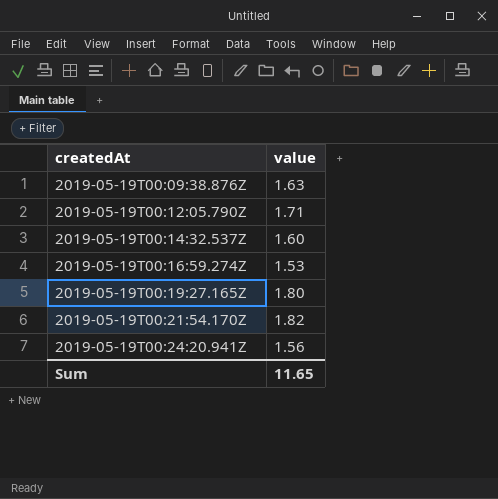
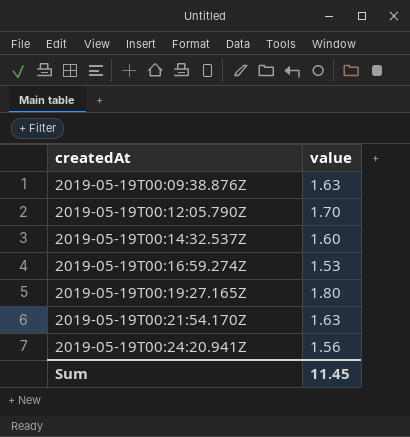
2019-05-19T00:12:05.790Z | value: 1.71 -> 1.70
2019-05-19T00:21:54.170Z | value: 1.82 -> 1.63
Sum | value: 11.65 -> 11.45

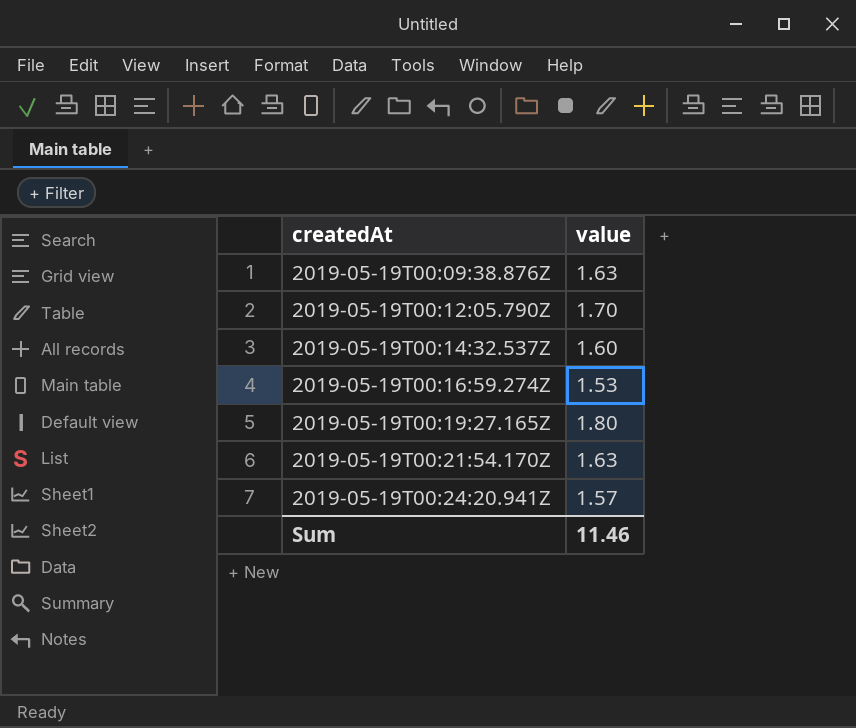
2019-05-19T00:24:20.941Z | value: 1.56 -> 1.57
Sum | value: 11.45 -> 11.46

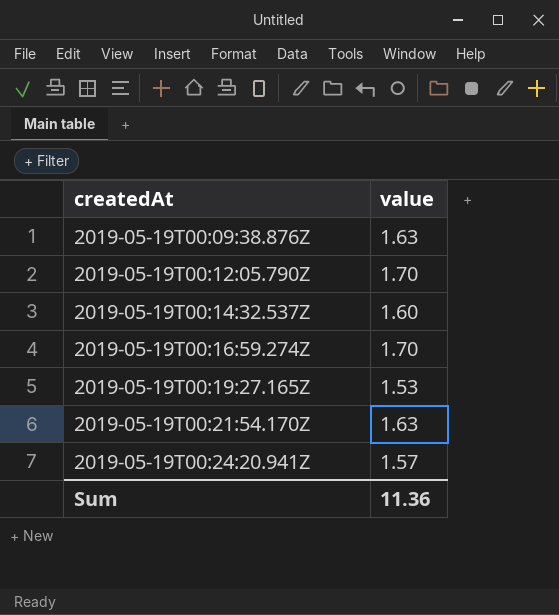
2019-05-19T00:16:59.274Z | value: 1.53 -> 1.70
2019-05-19T00:19:27.165Z | value: 1.80 -> 1.53
Sum | value: 11.46 -> 11.36

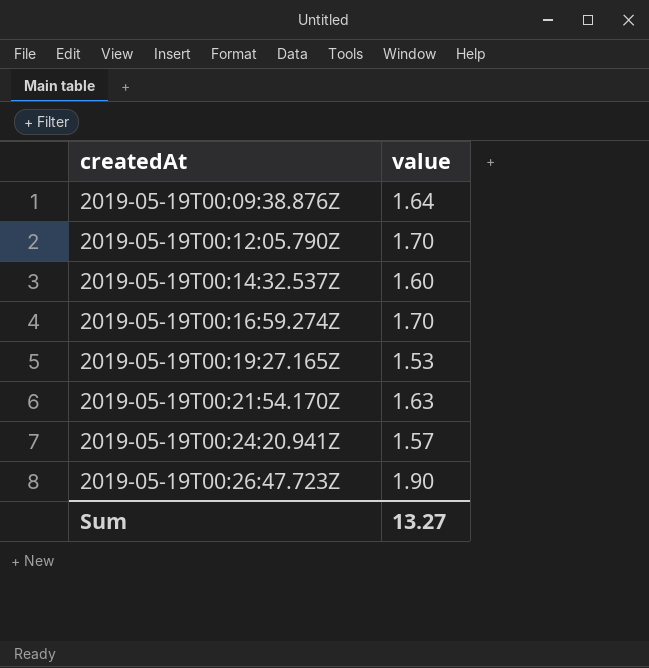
2019-05-19T00:09:38.876Z | value: 1.63 -> 1.64
row 2019-05-19T00:26:47.723Z: none -> 1.90
Sum | value: 11.36 -> 13.27

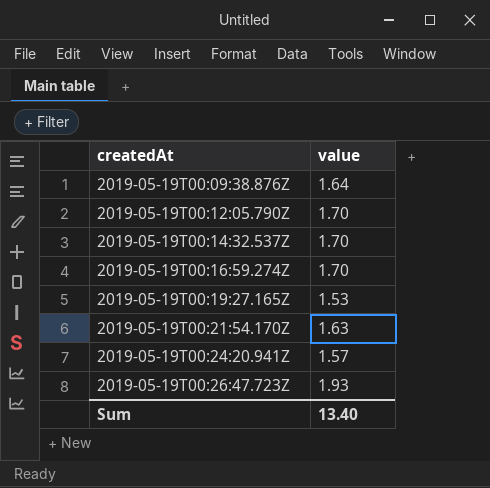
2019-05-19T00:14:32.537Z | value: 1.60 -> 1.70
2019-05-19T00:26:47.723Z | value: 1.90 -> 1.93
Sum | value: 13.27 -> 13.40

